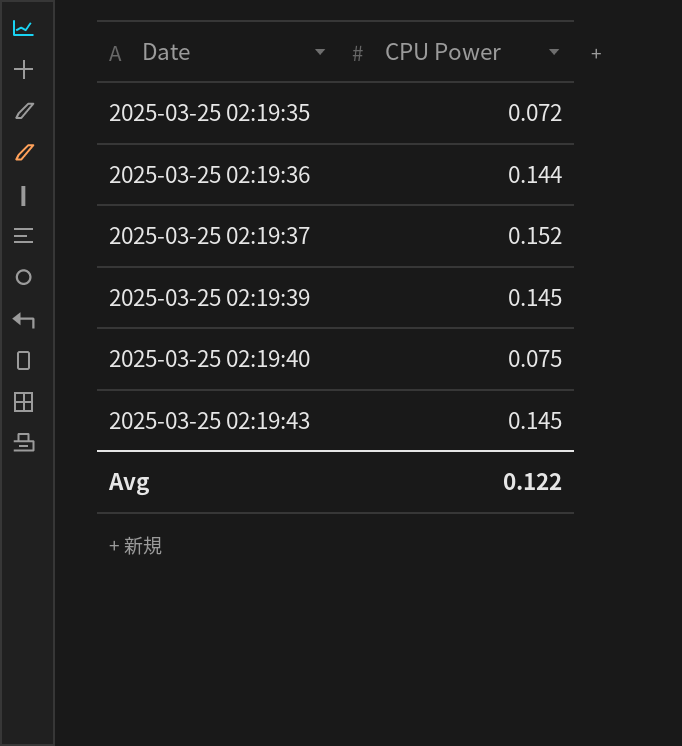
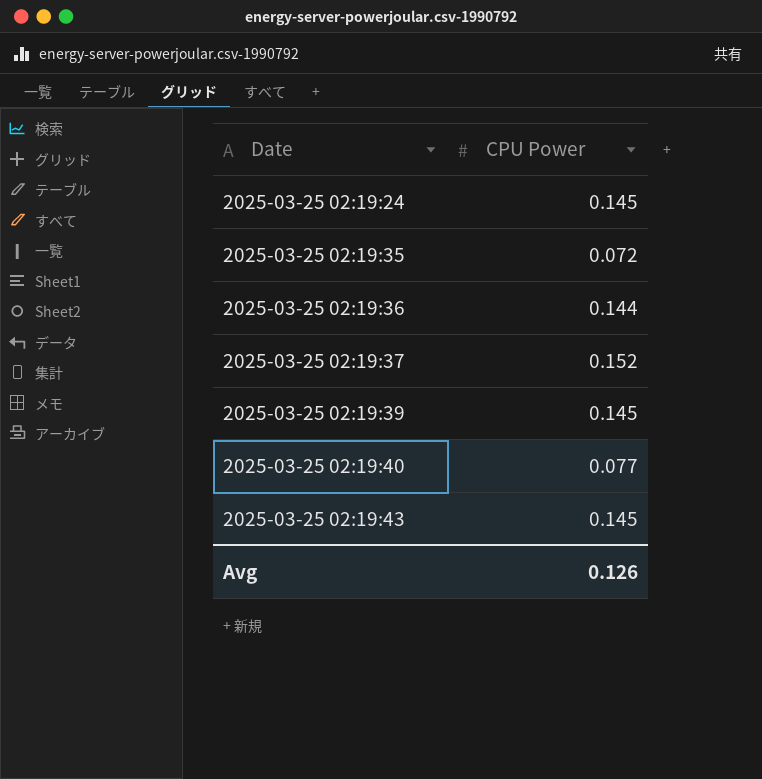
row 2025-03-25 02:19:24: none -> 0.145
2025-03-25 02:19:40 | CPU Power: 0.075 -> 0.077
Avg | CPU Power: 0.122 -> 0.126

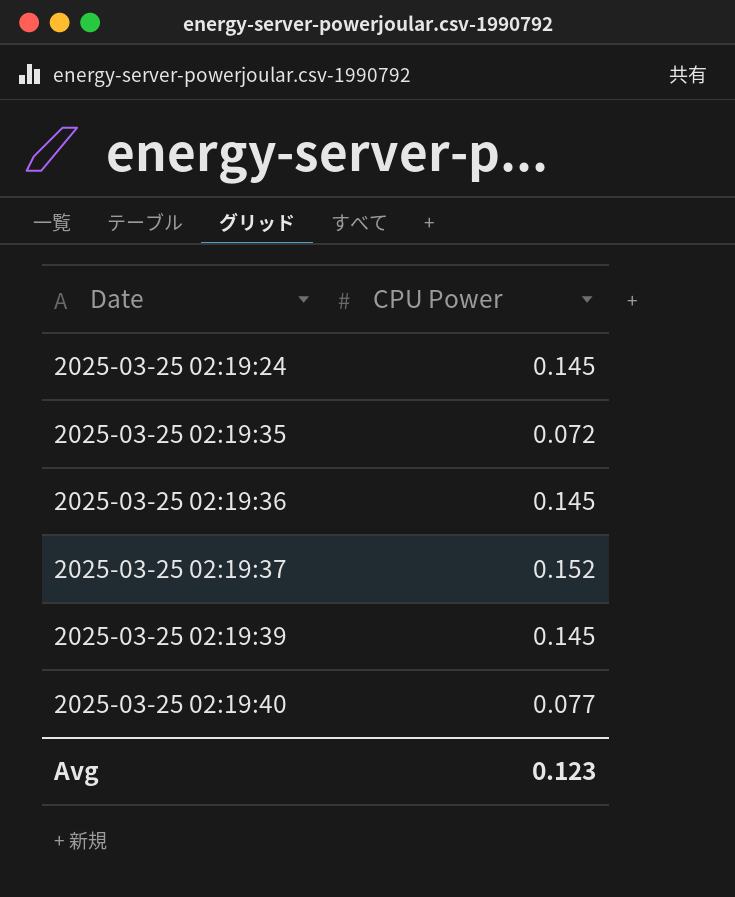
row 2025-03-25 02:19:43: 0.145 -> none
2025-03-25 02:19:36 | CPU Power: 0.144 -> 0.145
Avg | CPU Power: 0.126 -> 0.123

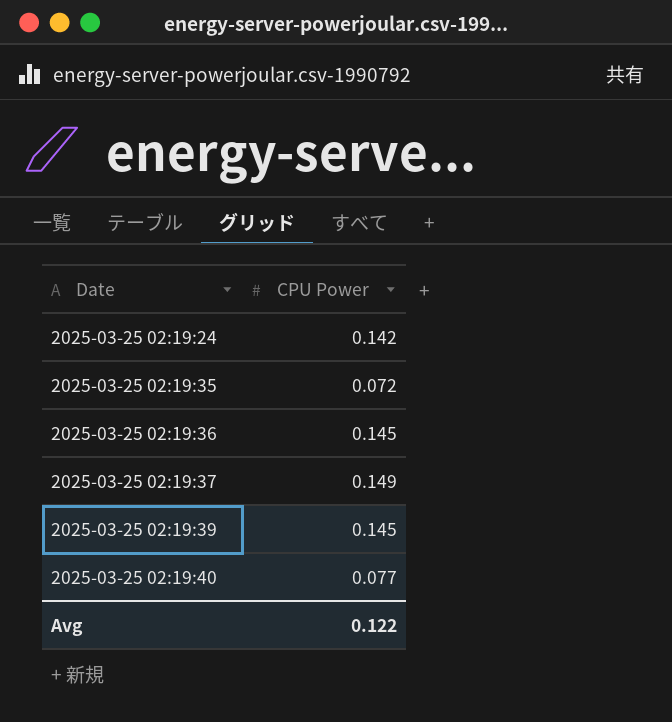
2025-03-25 02:19:24 | CPU Power: 0.145 -> 0.142
2025-03-25 02:19:37 | CPU Power: 0.152 -> 0.149
Avg | CPU Power: 0.123 -> 0.122

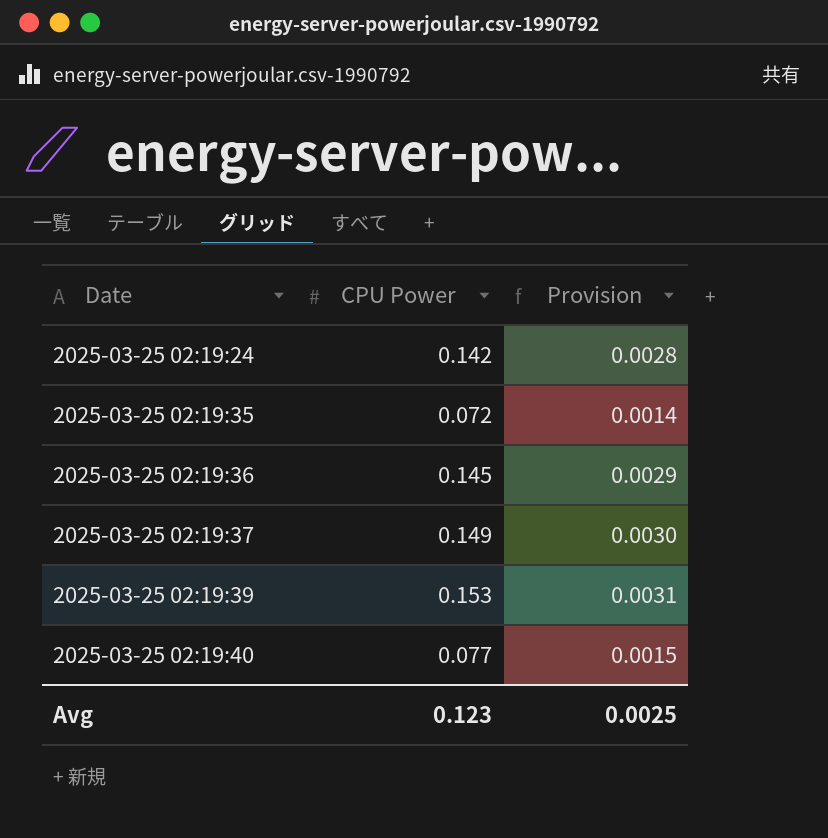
column Provision | formula: none -> [CPU Power] * 0.02
2025-03-25 02:19:39 | CPU Power: 0.145 -> 0.153
Avg | CPU Power: 0.122 -> 0.123

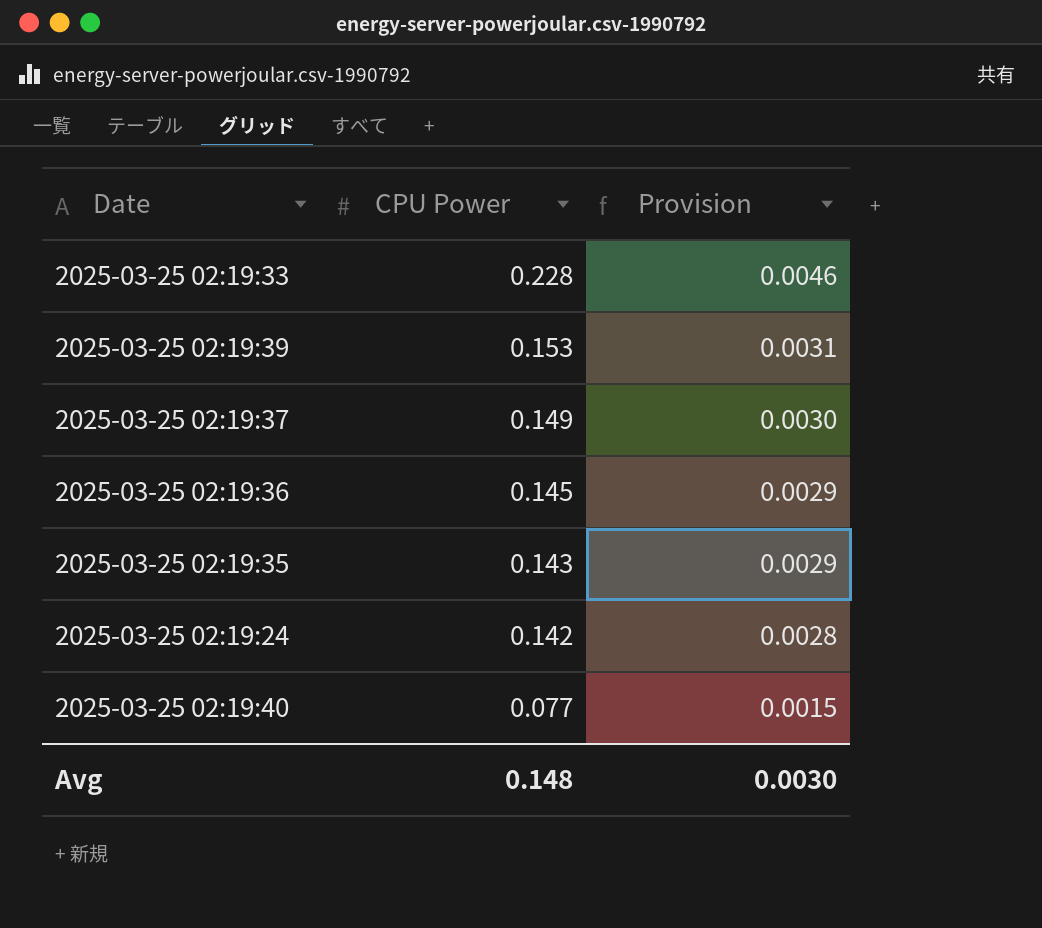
row order: Date ascending -> CPU Power descending
row 2025-03-25 02:19:33: none -> 0.228 | 0.0046
2025-03-25 02:19:35 | CPU Power: 0.072 -> 0.143
2025-03-25 02:19:35 | Provision: 0.0014 -> 0.0029
Avg | CPU Power: 0.123 -> 0.148
Avg | Provision: 0.0025 -> 0.0030

